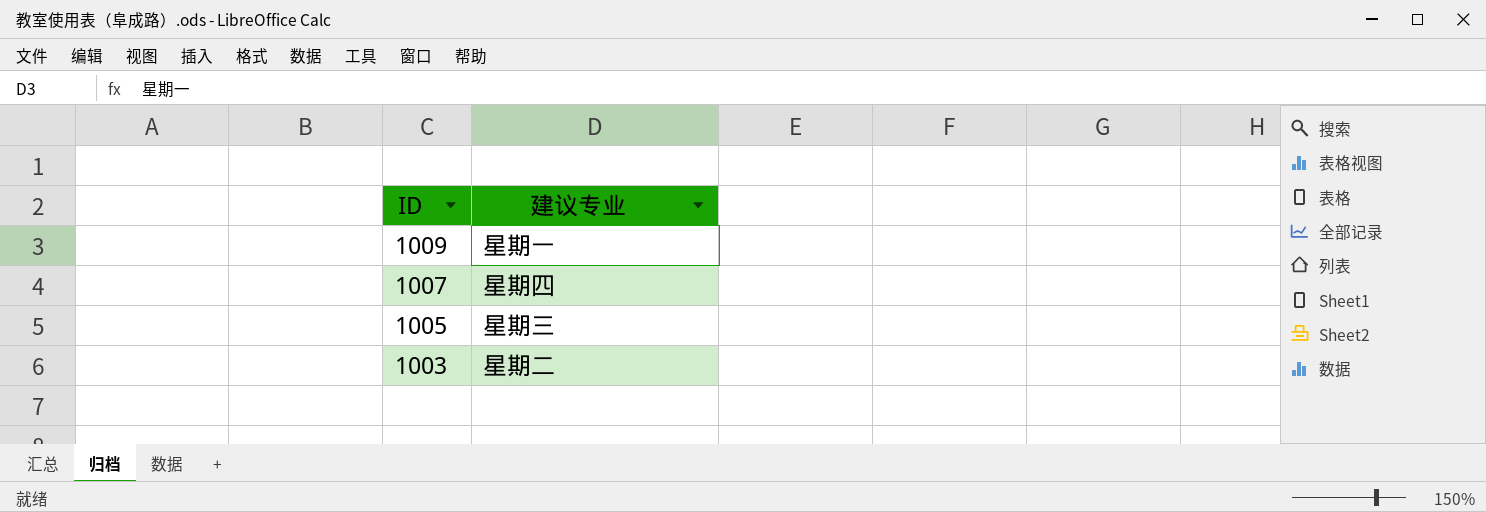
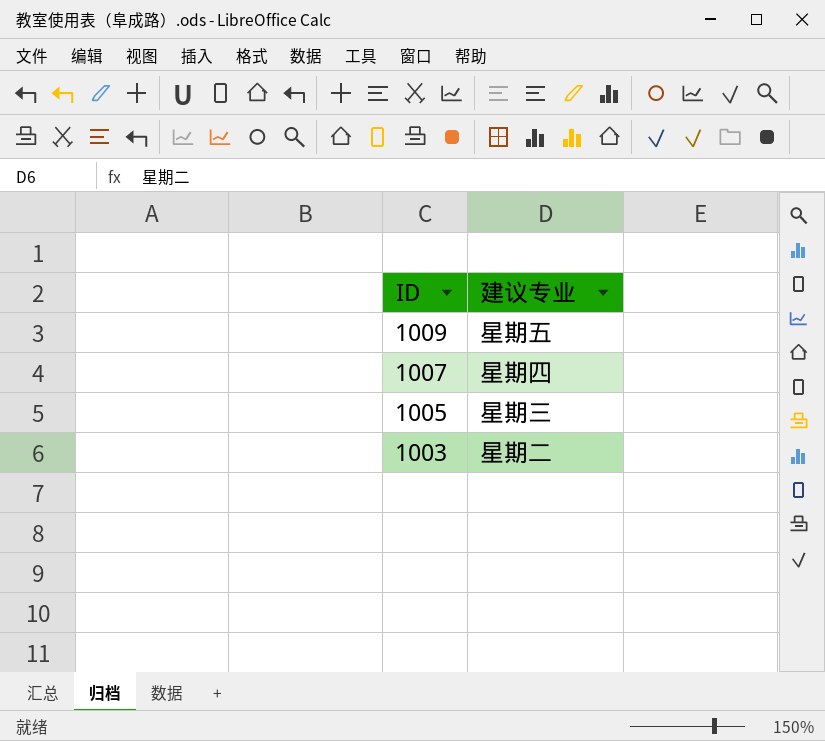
1009 | 建议专业: 星期一 -> 星期五

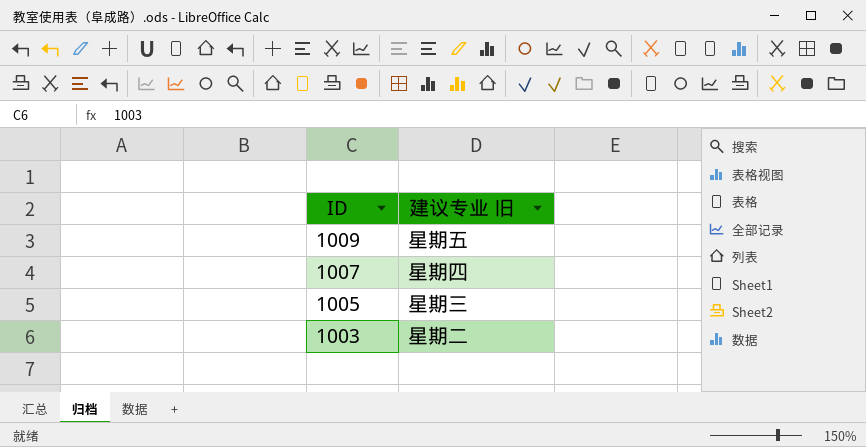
column name: 建议专业 -> 建议专业 旧

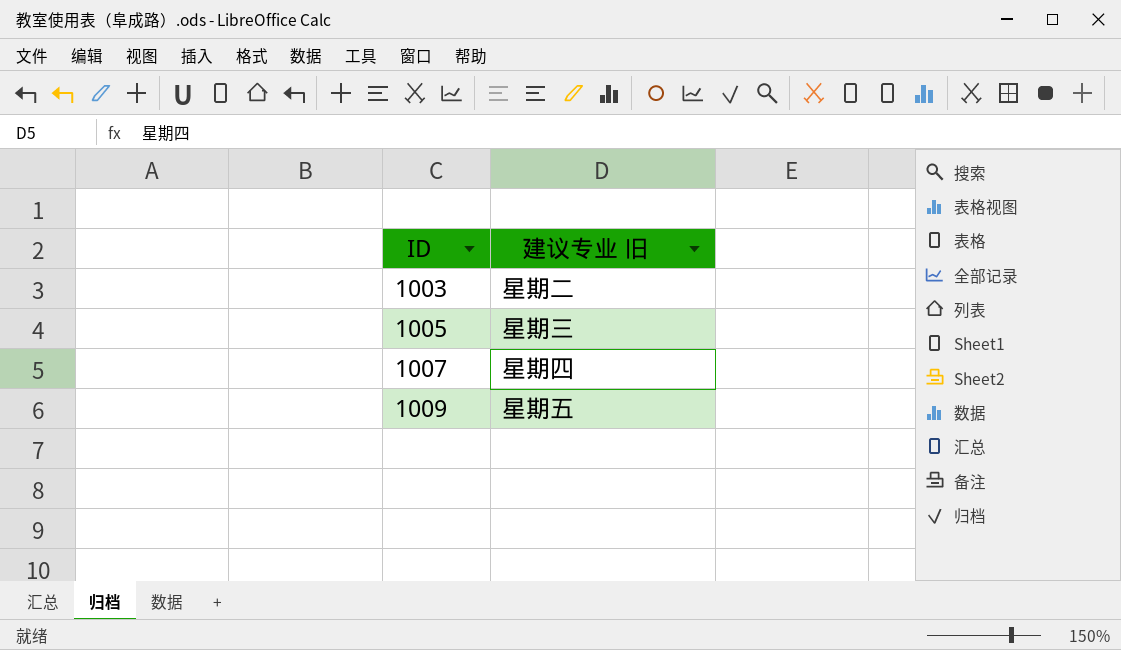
row order: ID descending -> ID ascending

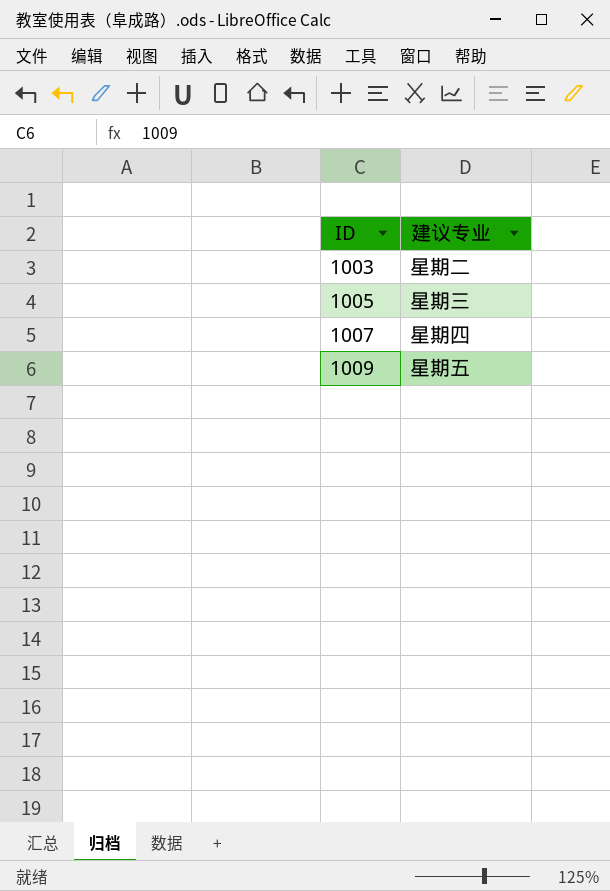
column name: 建议专业 旧 -> 建议专业

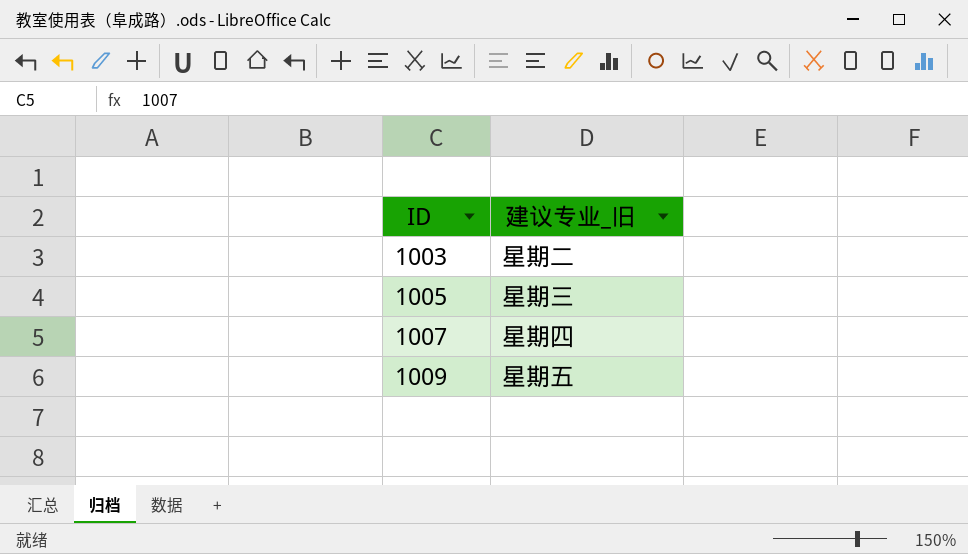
column name: 建议专业 -> 建议专业_旧

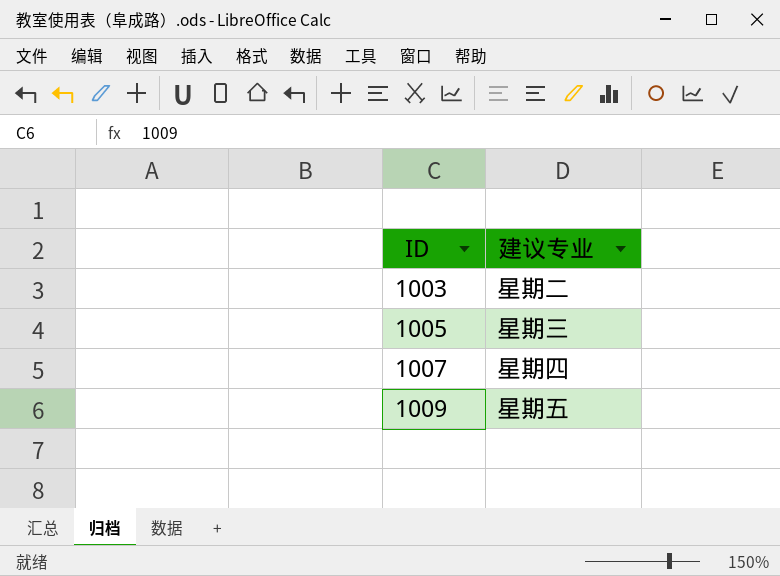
column name: 建议专业_旧 -> 建议专业

